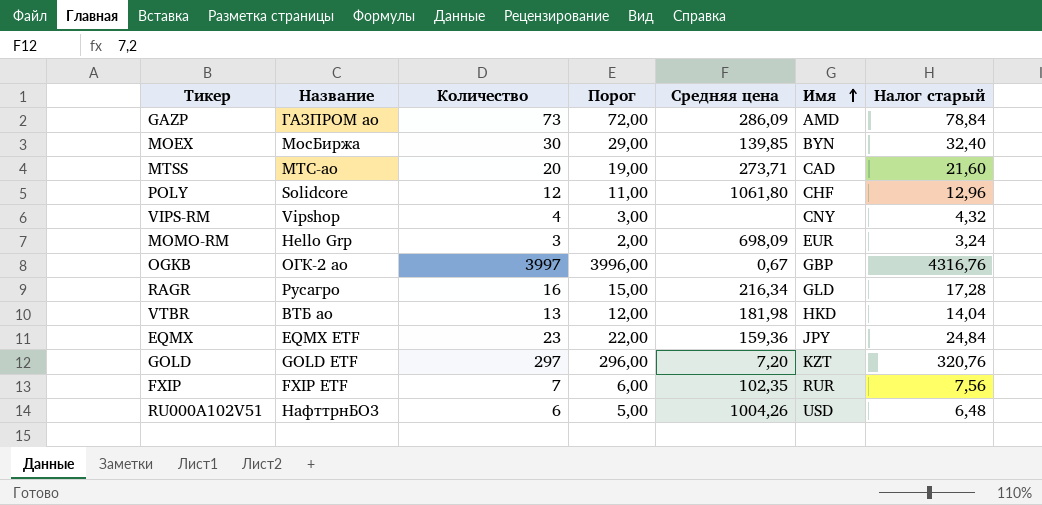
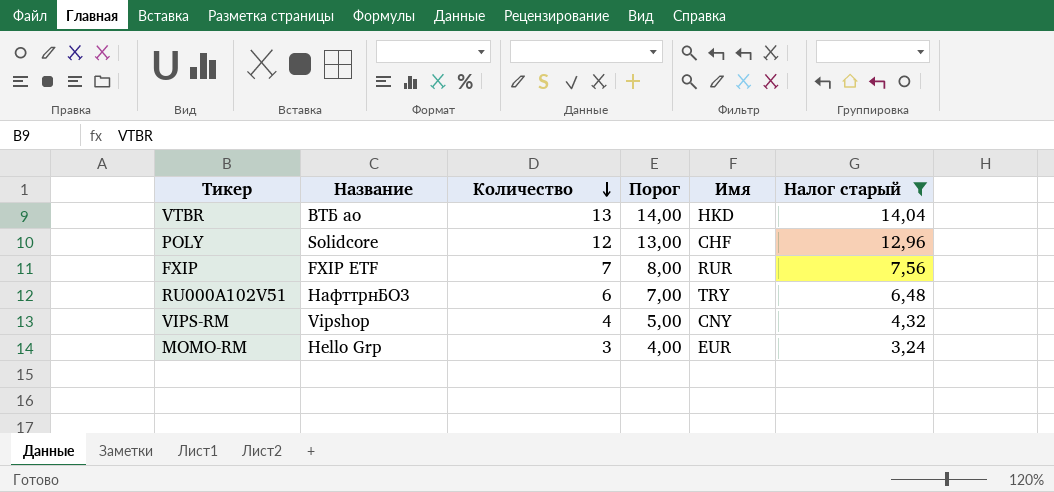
filter: none -> Налог старый <= 14,04
row order: Имя ascending -> Количество descending
column Средняя цена | position: 5 -> none
column Порог | formula: [Количество] - 1 -> [Количество] + 1
RU000A102V51 | Имя: USD -> TRY

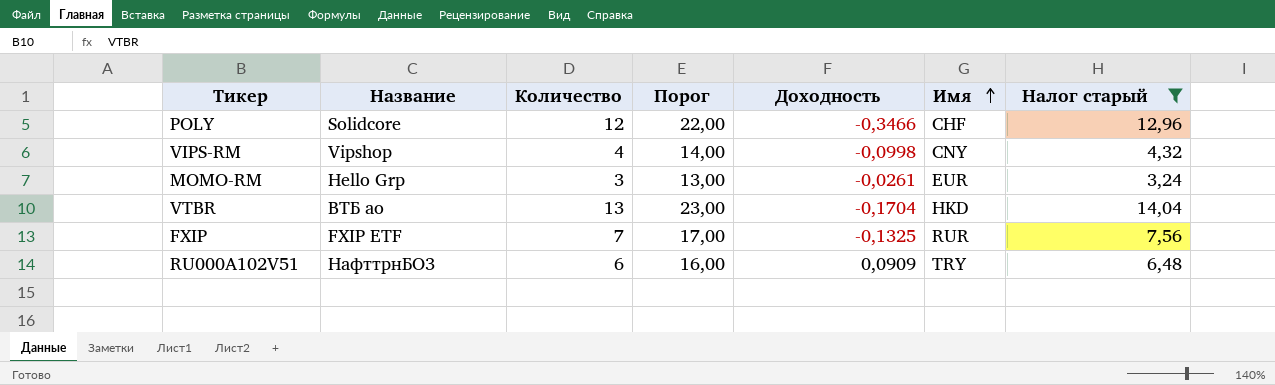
row order: Количество descending -> Имя ascending
column Порог | formula: [Количество] + 1 -> [Количество] + 10
column Доходность | position: none -> 5

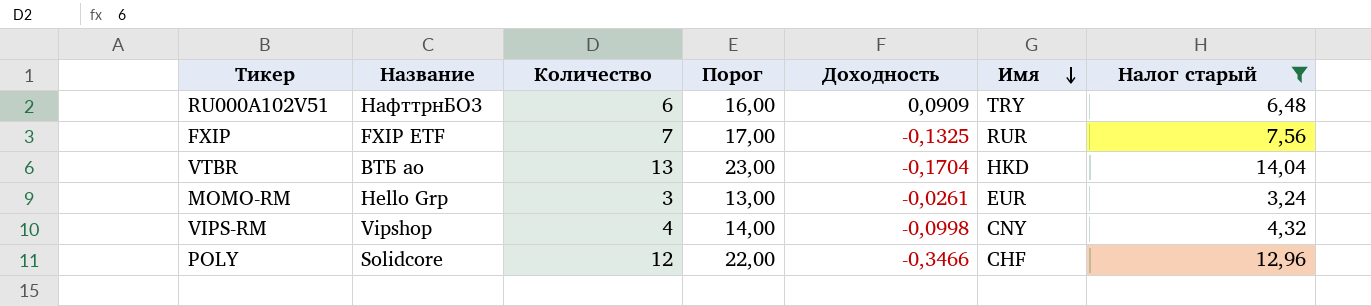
row order: Имя ascending -> Имя descending

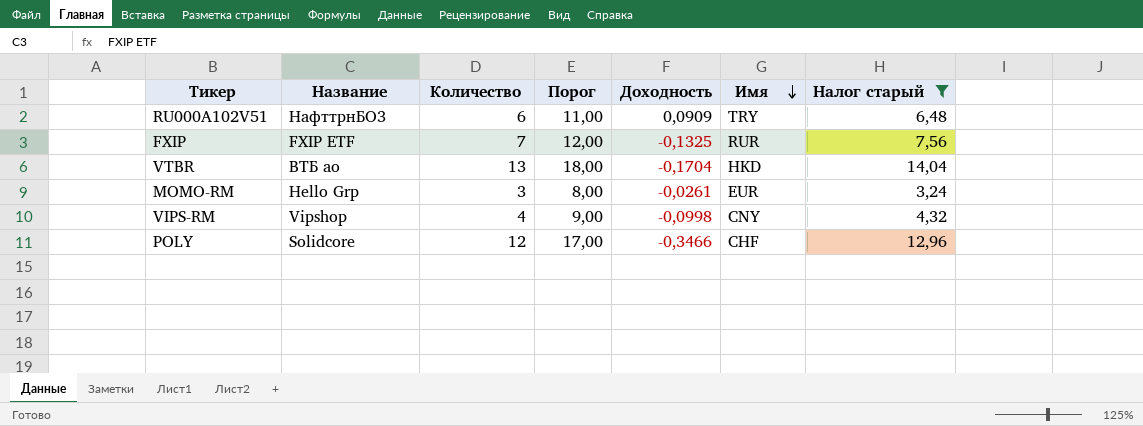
column Порог | formula: [Количество] + 10 -> [Количество] + 5

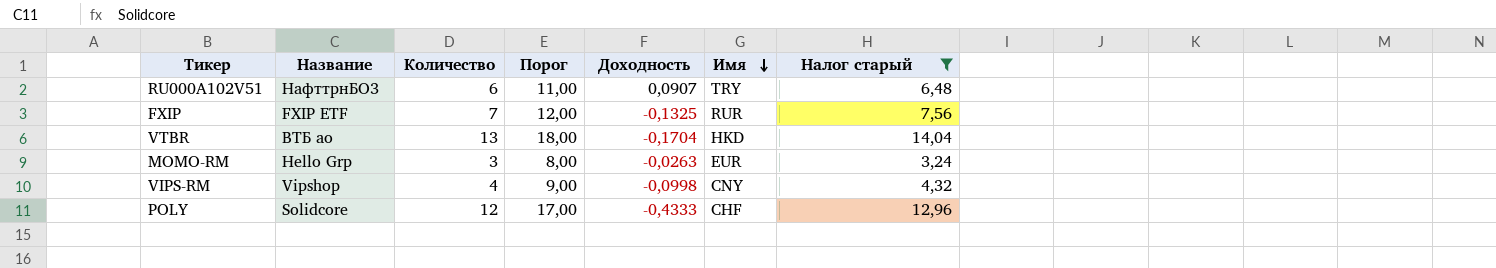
RU000A102V51 | Доходность: 0,0909 -> 0,0907
MOMO-RM | Доходность: -0,0261 -> -0,0263
POLY | Доходность: -0,3466 -> -0,4333

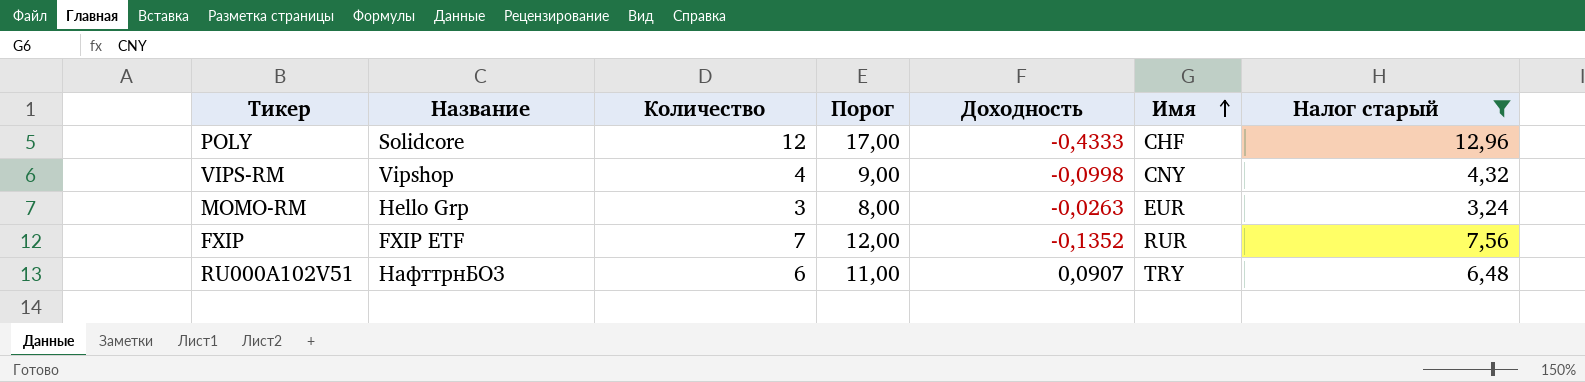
row order: Имя descending -> Имя ascending
row VTBR: ВТБ ао | 13 | 18,00 | -0,1704 | HKD | 14,04 -> none
FXIP | Доходность: -0,1325 -> -0,1352

